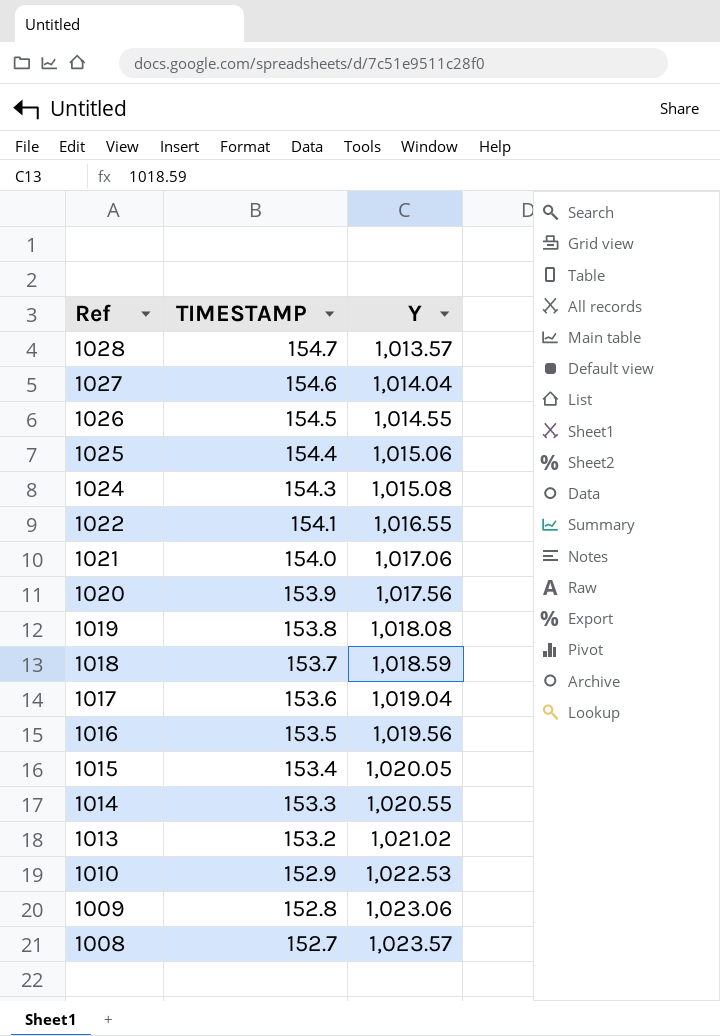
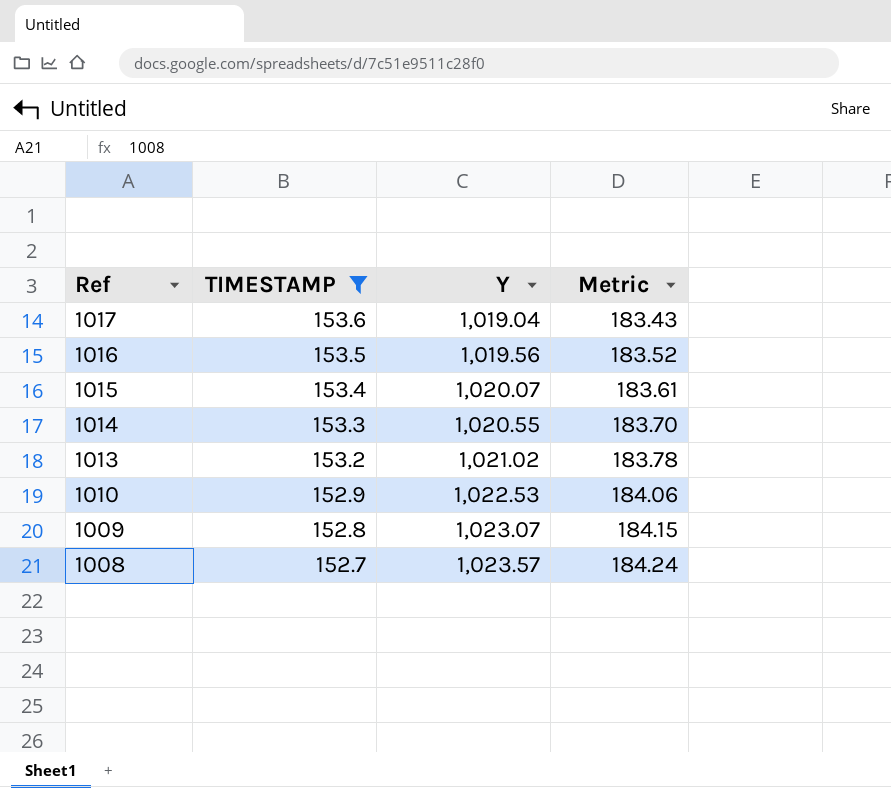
filter: none -> TIMESTAMP <= 153.6
column Metric | formula: none -> [Y] * 0.18
1015 | Y: 1,020.05 -> 1,020.07
1009 | Y: 1,023.06 -> 1,023.07

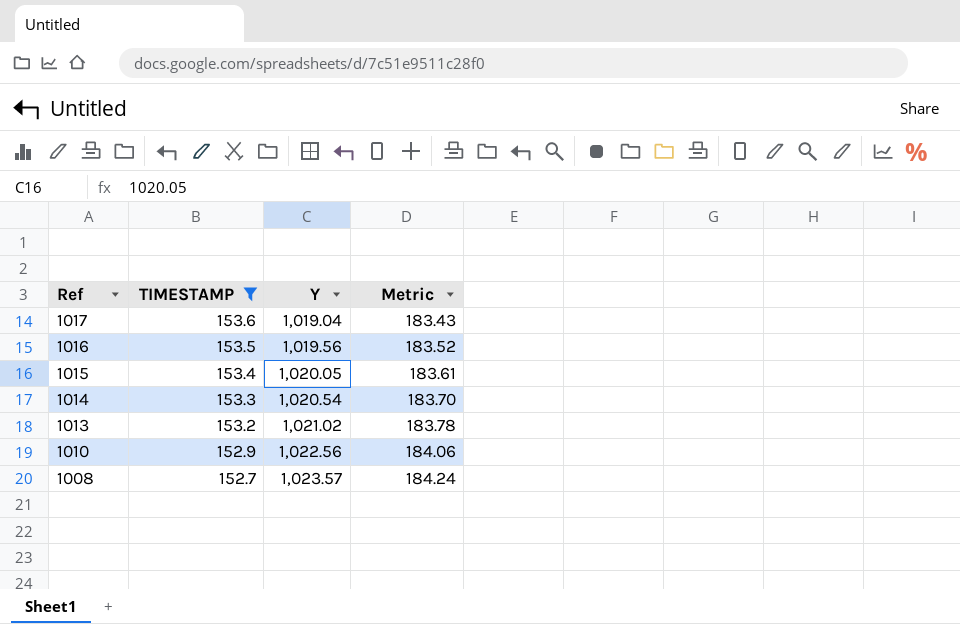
row 1009: 152.8 | 1,023.07 | 184.15 -> none
1015 | Y: 1,020.07 -> 1,020.05
1014 | Y: 1,020.55 -> 1,020.54
1010 | Y: 1,022.53 -> 1,022.56

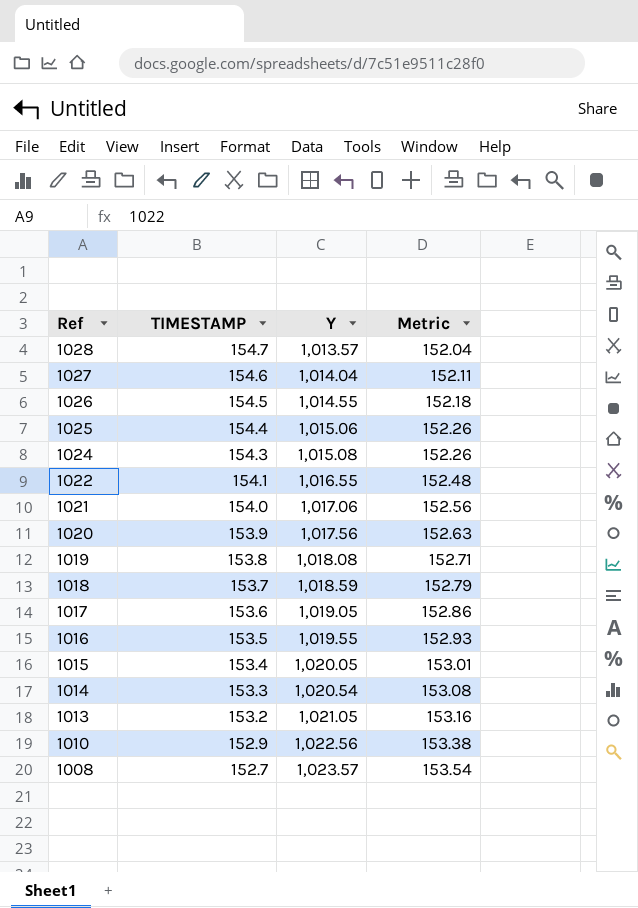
filter: TIMESTAMP <= 153.6 -> none
column Metric | formula: [Y] * 0.18 -> [Y] * 0.15
1017 | Y: 1,019.04 -> 1,019.05
1016 | Y: 1,019.56 -> 1,019.55
1013 | Y: 1,021.02 -> 1,021.05

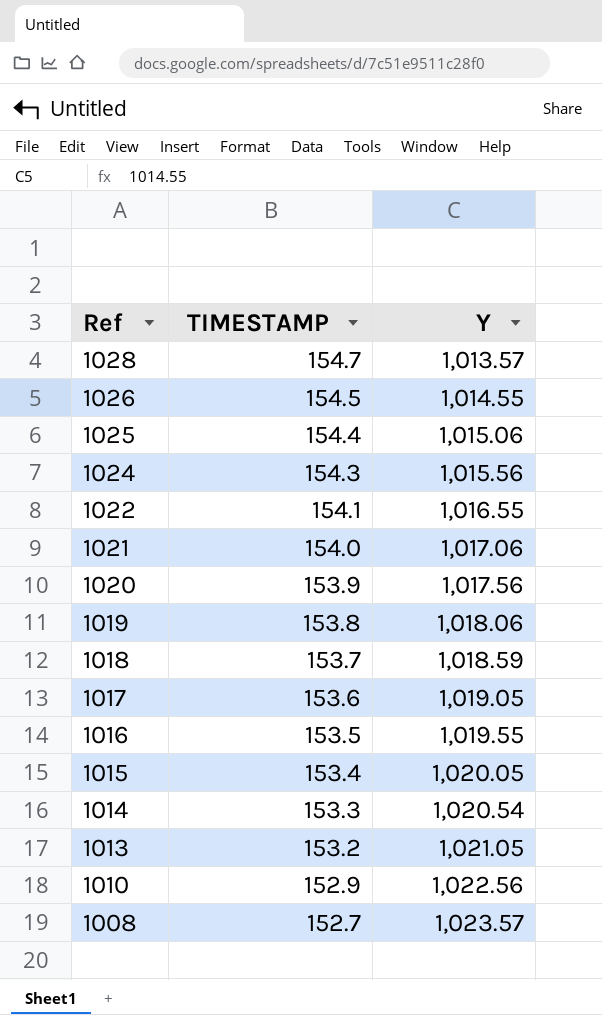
column Metric | formula: [Y] * 0.15 -> none
row 1027: 154.6 | 1,014.04 | 152.11 -> none
1024 | Y: 1,015.08 -> 1,015.56
1019 | Y: 1,018.08 -> 1,018.06

